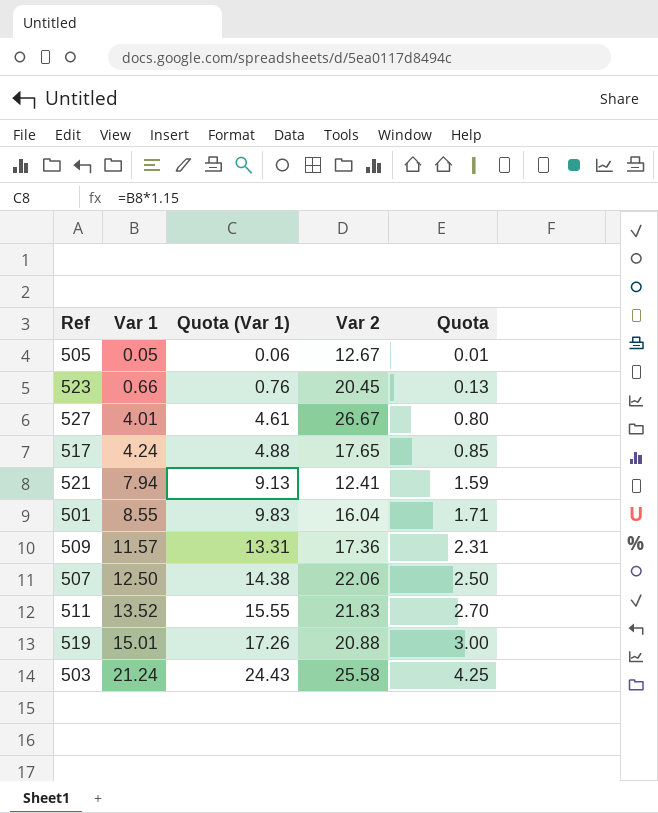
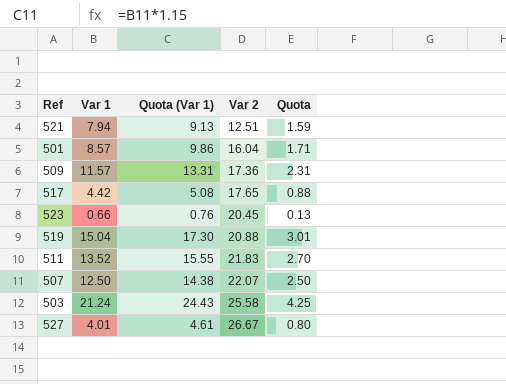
row order: Var 1 ascending -> Var 2 ascending
row 505: 0.05 | 0.06 | 12.67 | 0.01 -> none
521 | Var 2: 12.41 -> 12.51
501 | Var 1: 8.55 -> 8.57
501 | Quota (Var 1): 9.83 -> 9.86
517 | Var 1: 4.24 -> 4.42
517 | Quota (Var 1): 4.88 -> 5.08
517 | Quota: 0.85 -> 0.88
519 | Var 1: 15.01 -> 15.04
519 | Quota (Var 1): 17.26 -> 17.30
519 | Quota: 3.00 -> 3.01
507 | Var 2: 22.06 -> 22.07

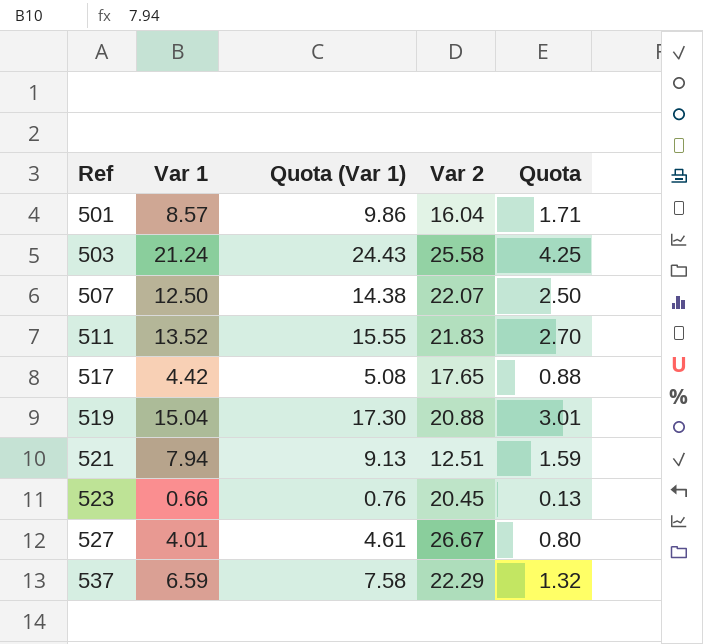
row order: Var 2 ascending -> Ref ascending
row 509: 11.57 | 13.31 | 17.36 | 2.31 -> none
row 537: none -> 6.59 | 7.58 | 22.29 | 1.32

